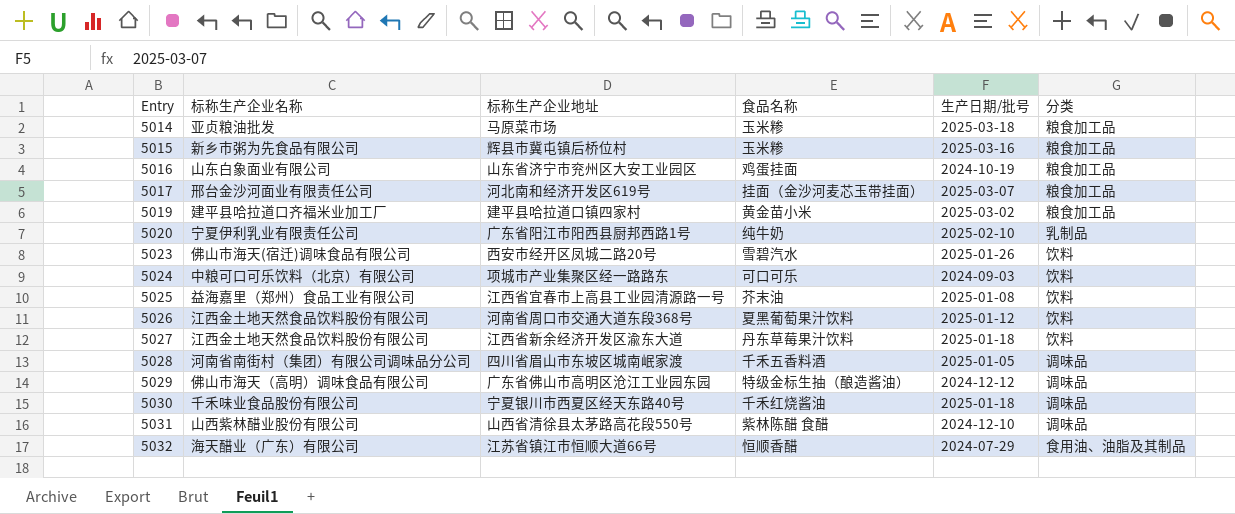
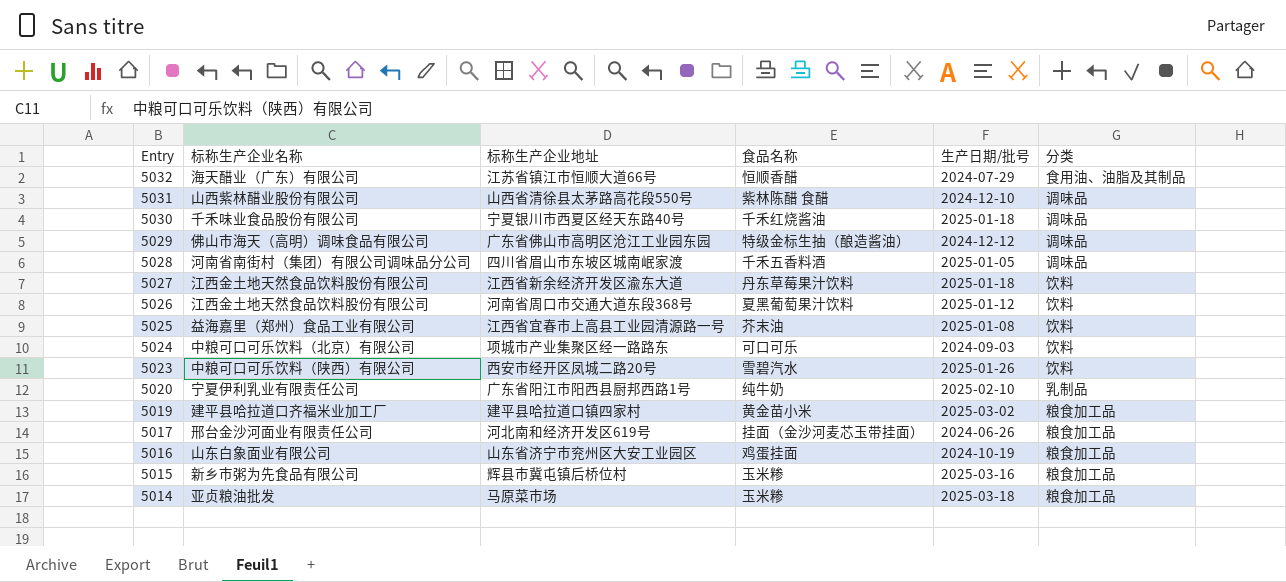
row order: Entry ascending -> Entry descending
5023 | 标称生产企业名称: 佛山市海天(宿迁)调味食品有限公司 -> 中粮可口可乐饮料（陕西）有限公司
5017 | 生产日期/批号: 2025-03-07 -> 2024-06-26

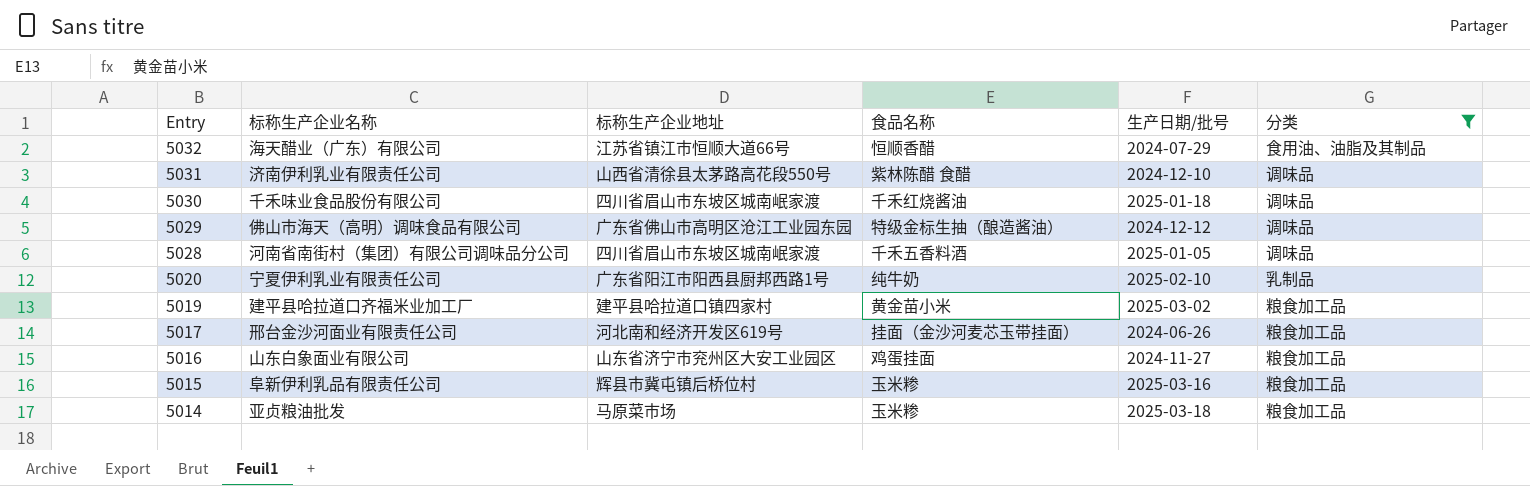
filter: none -> 分类 != 饮料
5031 | 标称生产企业名称: 山西紫林醋业股份有限公司 -> 济南伊利乳业有限责任公司
5030 | 标称生产企业地址: 宁夏银川市西夏区经天东路40号 -> 四川省眉山市东坡区城南岷家渡
5016 | 生产日期/批号: 2024-10-19 -> 2024-11-27
5015 | 标称生产企业名称: 新乡市粥为先食品有限公司 -> 阜新伊利乳品有限责任公司

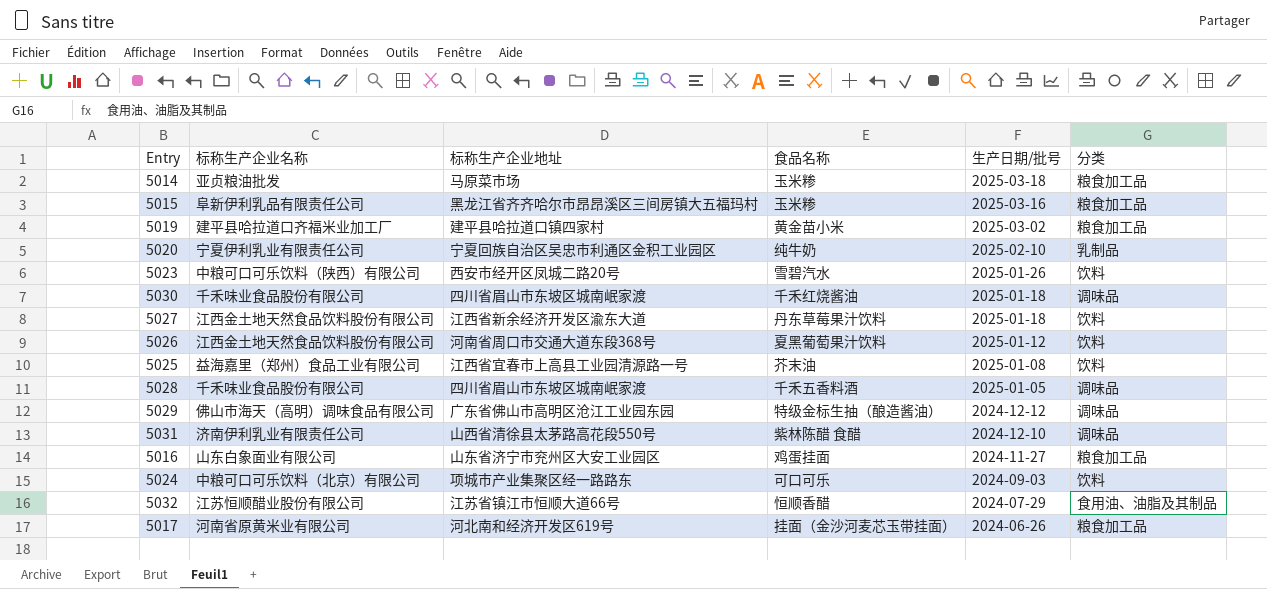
filter: 分类 != 饮料 -> none
row order: Entry descending -> 生产日期/批号 descending
5015 | 标称生产企业地址: 辉县市冀屯镇后桥位村 -> 黑龙江省齐齐哈尔市昂昂溪区三间房镇大五福玛村
5020 | 标称生产企业地址: 广东省阳江市阳西县厨邦西路1号 -> 宁夏回族自治区吴忠市利通区金积工业园区
5028 | 标称生产企业名称: 河南省南街村（集团）有限公司调味品分公司 -> 千禾味业食品股份有限公司
5032 | 标称生产企业名称: 海天醋业（广东）有限公司 -> 江苏恒顺醋业股份有限公司
5017 | 标称生产企业名称: 邢台金沙河面业有限责任公司 -> 河南省原黄米业有限公司

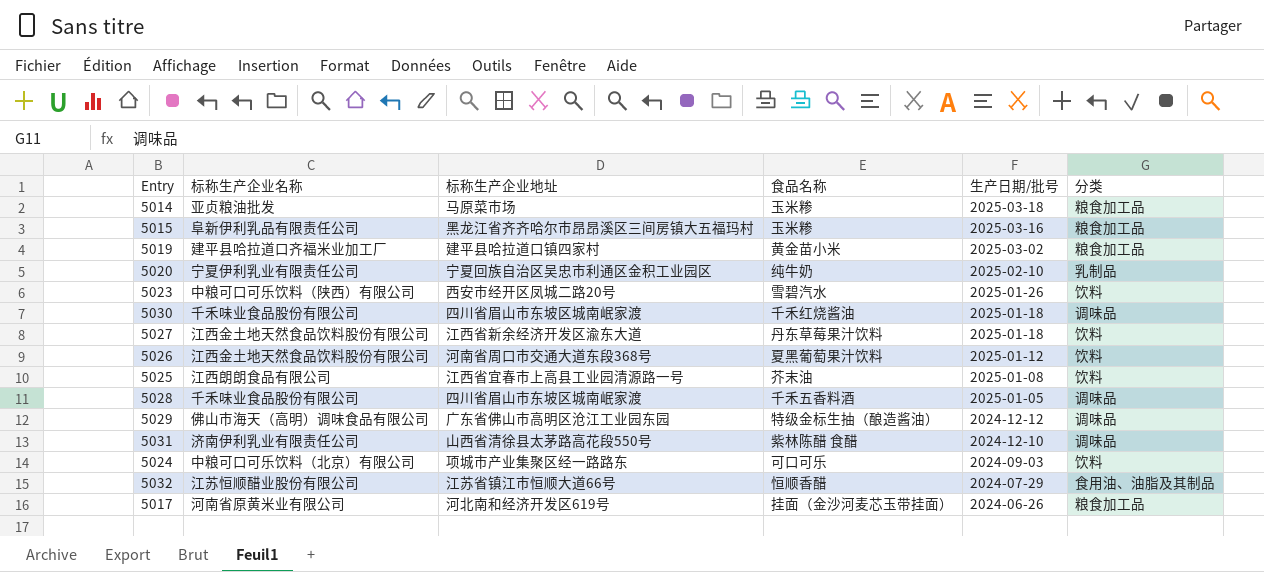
row 5016: 山东白象面业有限公司 | 山东省济宁市兖州区大安工业园区 | 鸡蛋挂面 | 2024-11-27 | 粮食加工品 -> none
5025 | 标称生产企业名称: 益海嘉里（郑州）食品工业有限公司 -> 江西朗朗食品有限公司

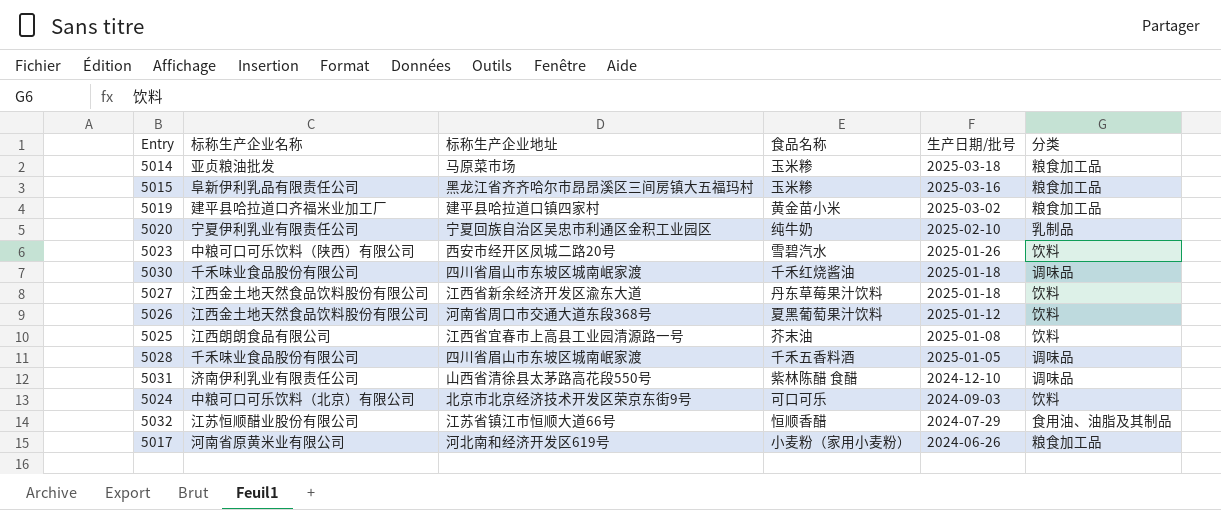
row 5029: 佛山市海天（高明）调味食品有限公司 | 广东省佛山市高明区沧江工业园东园 | 特级金标生抽（酿造酱油） | 2024-12-12 | 调味品 -> none
5024 | 标称生产企业地址: 项城市产业集聚区经一路路东 -> 北京市北京经济技术开发区荣京东街9号
5017 | 食品名称: 挂面（金沙河麦芯玉带挂面） -> 小麦粉（家用小麦粉）

